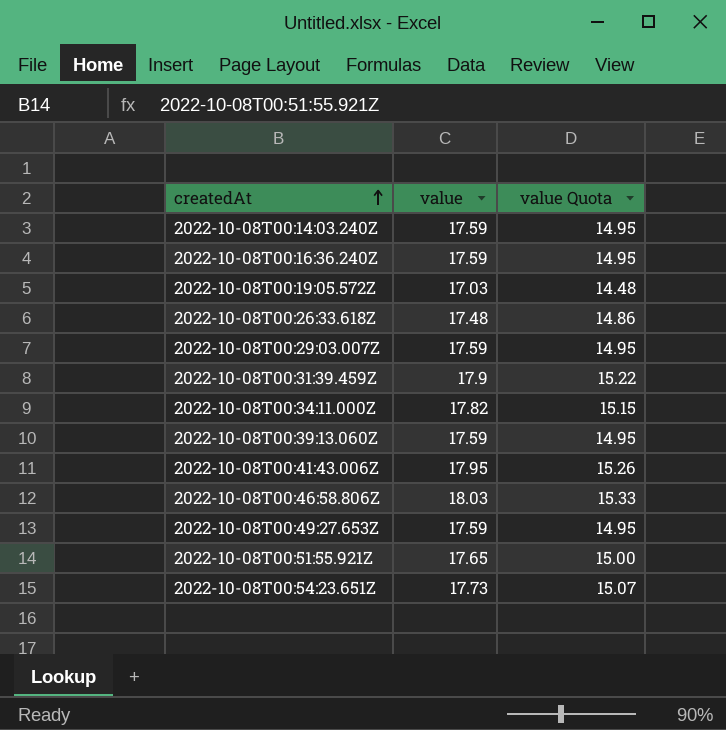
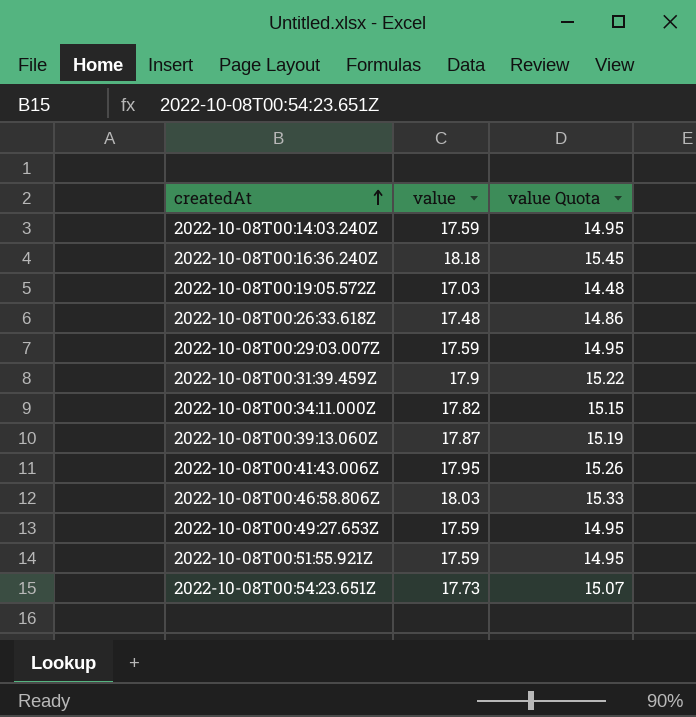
2022-10-08T00:16:36.240Z | value: 17.59 -> 18.18
2022-10-08T00:16:36.240Z | value Quota: 14.95 -> 15.45
2022-10-08T00:39:13.060Z | value: 17.59 -> 17.87
2022-10-08T00:39:13.060Z | value Quota: 14.95 -> 15.19
2022-10-08T00:51:55.921Z | value: 17.65 -> 17.59
2022-10-08T00:51:55.921Z | value Quota: 15.00 -> 14.95

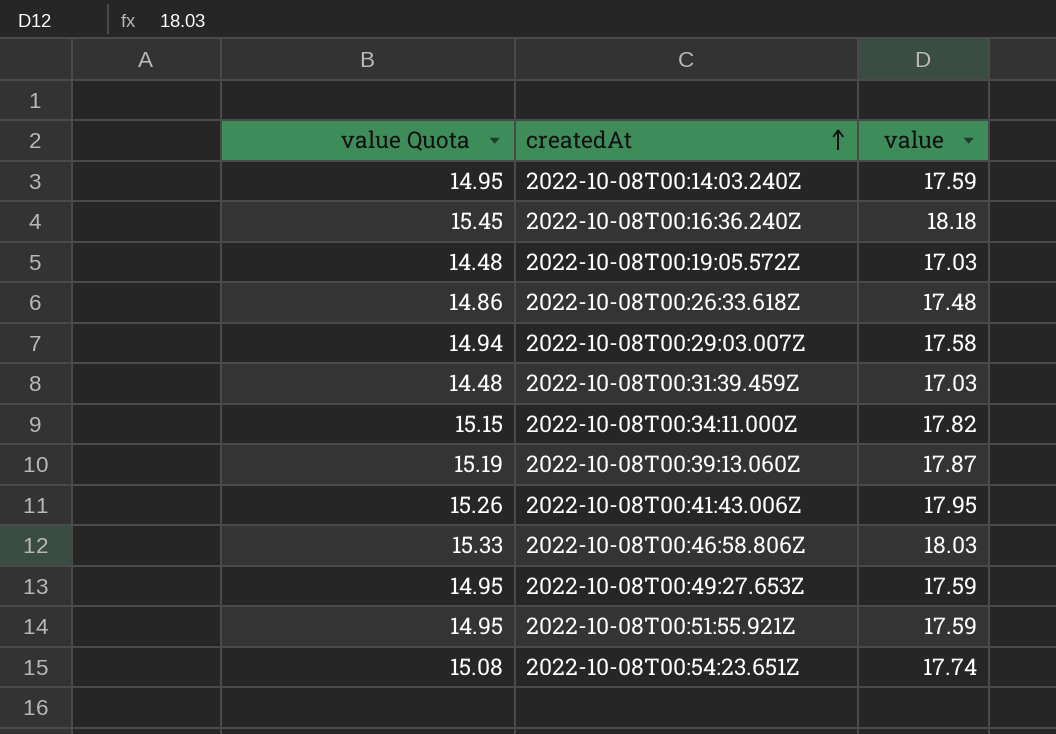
column value Quota | position: 3 -> 1
2022-10-08T00:29:03.007Z | value Quota: 14.95 -> 14.94
2022-10-08T00:29:03.007Z | value: 17.59 -> 17.58
2022-10-08T00:31:39.459Z | value Quota: 15.22 -> 14.48
2022-10-08T00:31:39.459Z | value: 17.9 -> 17.03
2022-10-08T00:54:23.651Z | value Quota: 15.07 -> 15.08
2022-10-08T00:54:23.651Z | value: 17.73 -> 17.74

